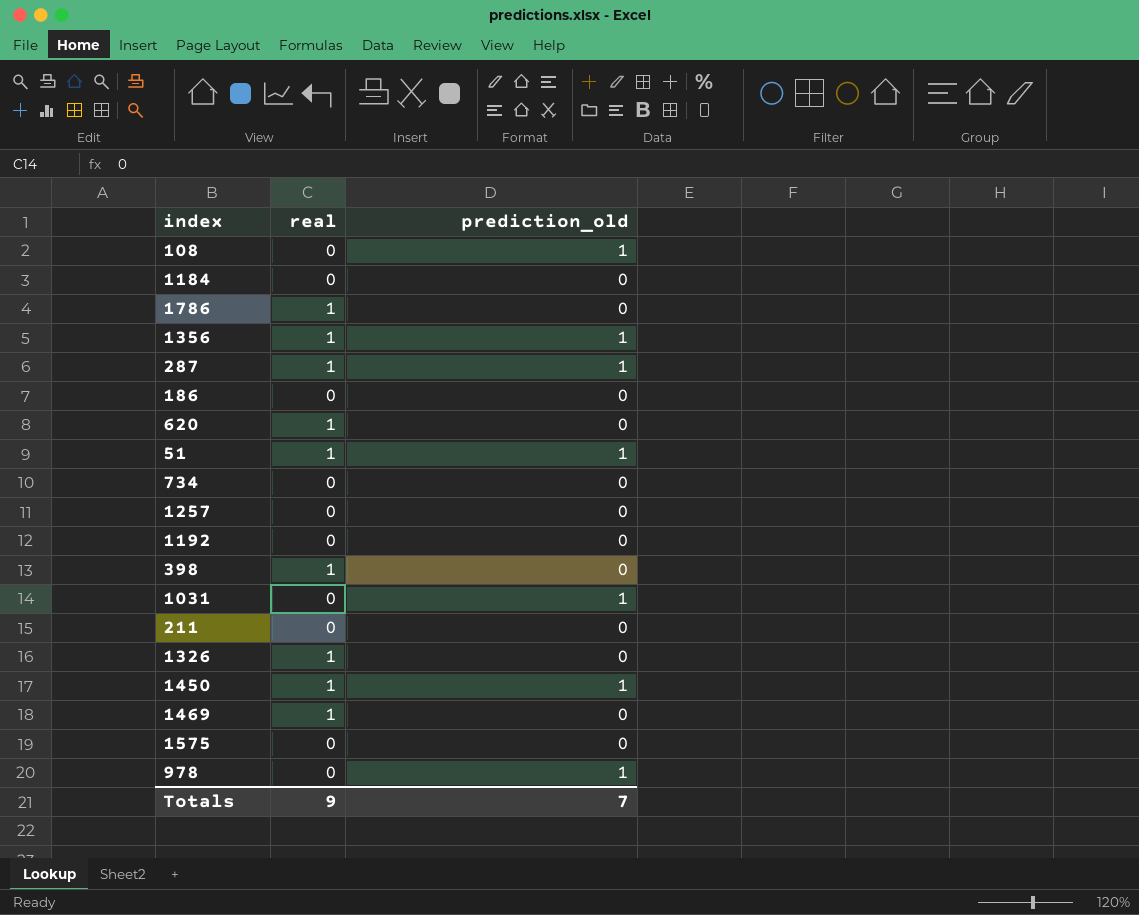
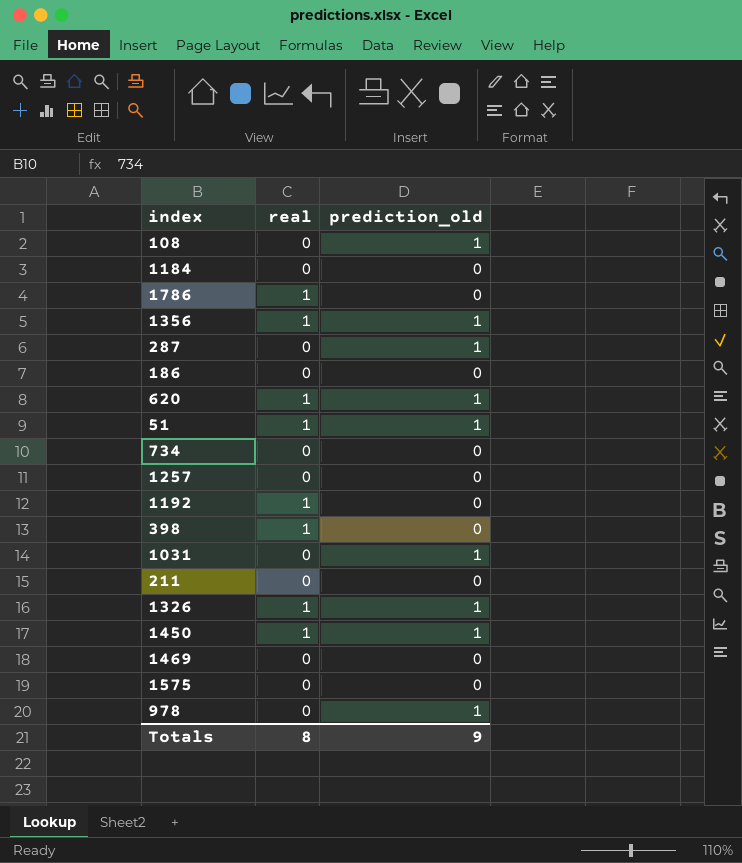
287 | real: 1 -> 0
620 | prediction_old: 0 -> 1
1192 | real: 0 -> 1
1326 | prediction_old: 0 -> 1
1469 | real: 1 -> 0
Totals | real: 9 -> 8
Totals | prediction_old: 7 -> 9

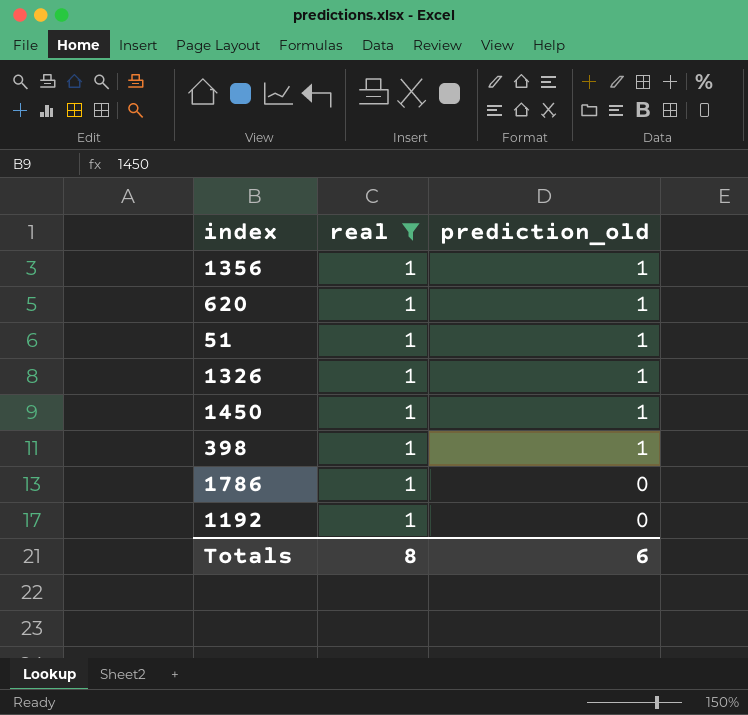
filter: none -> real = 1
row order: none -> prediction_old descending
398 | prediction_old: 0 -> 1
Totals | prediction_old: 9 -> 6

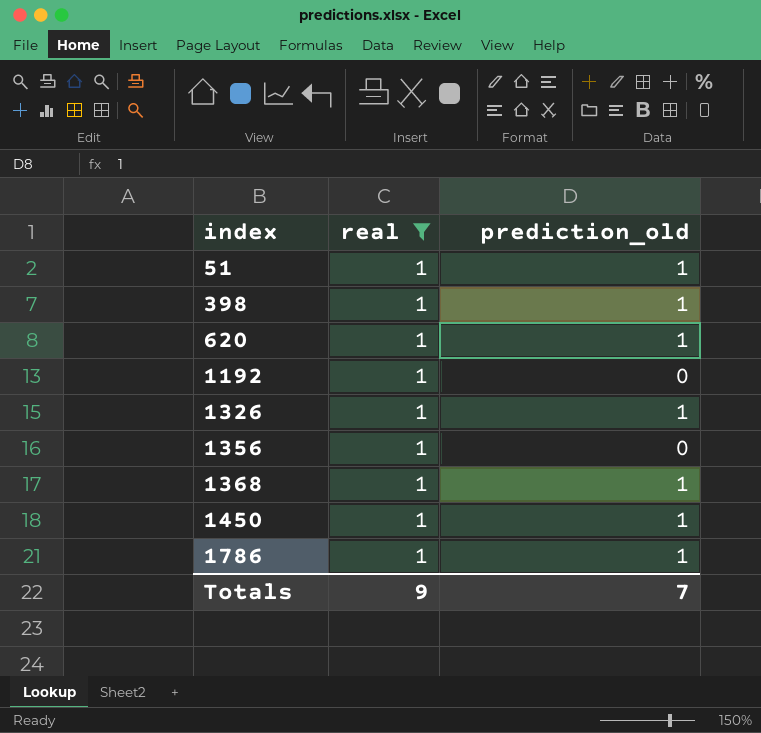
row order: prediction_old descending -> index ascending
1356 | prediction_old: 1 -> 0
row 1368: none -> 1 | 1
1786 | prediction_old: 0 -> 1
Totals | real: 8 -> 9
Totals | prediction_old: 6 -> 7

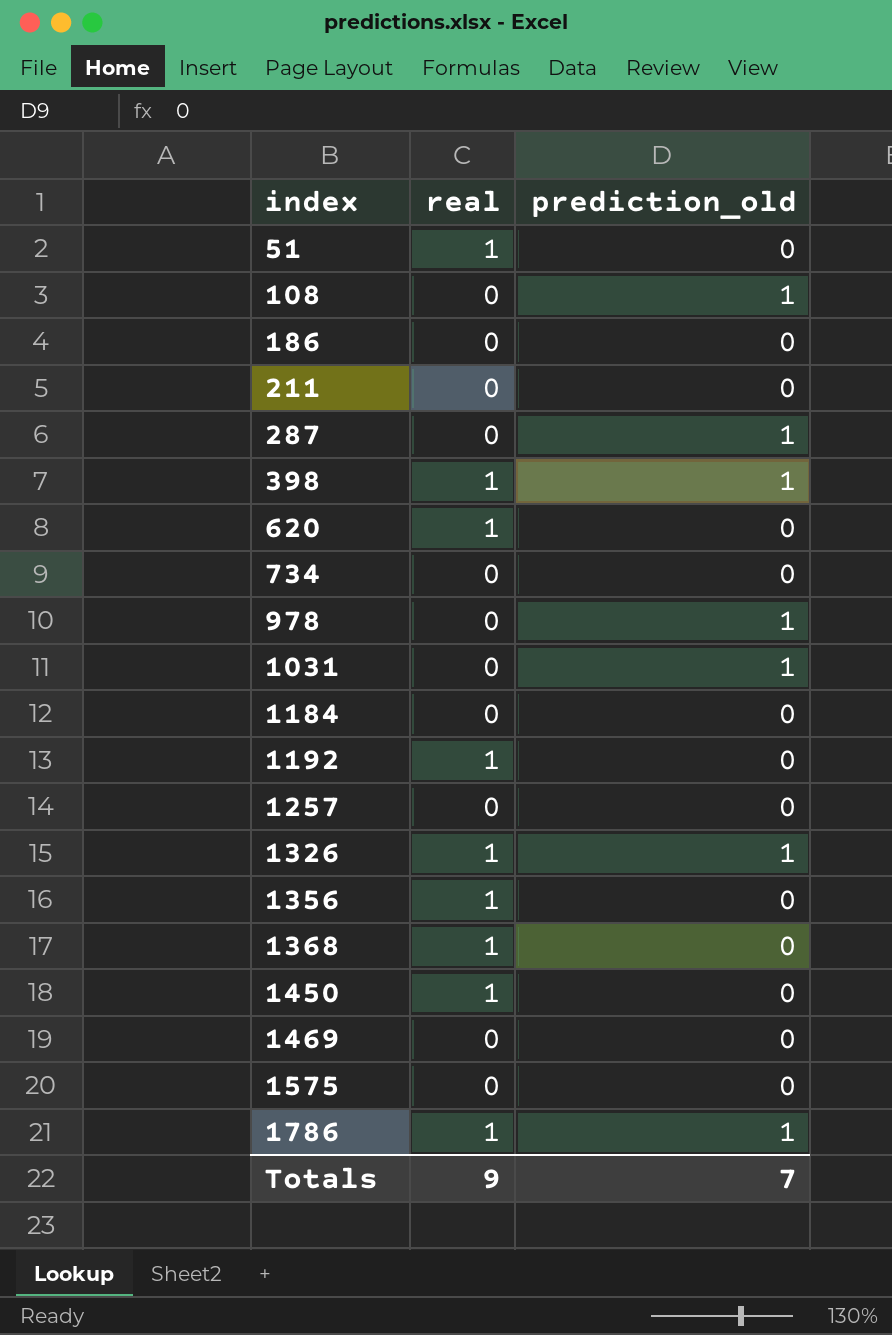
filter: real = 1 -> none
51 | prediction_old: 1 -> 0
620 | prediction_old: 1 -> 0
1368 | prediction_old: 1 -> 0
1450 | prediction_old: 1 -> 0

